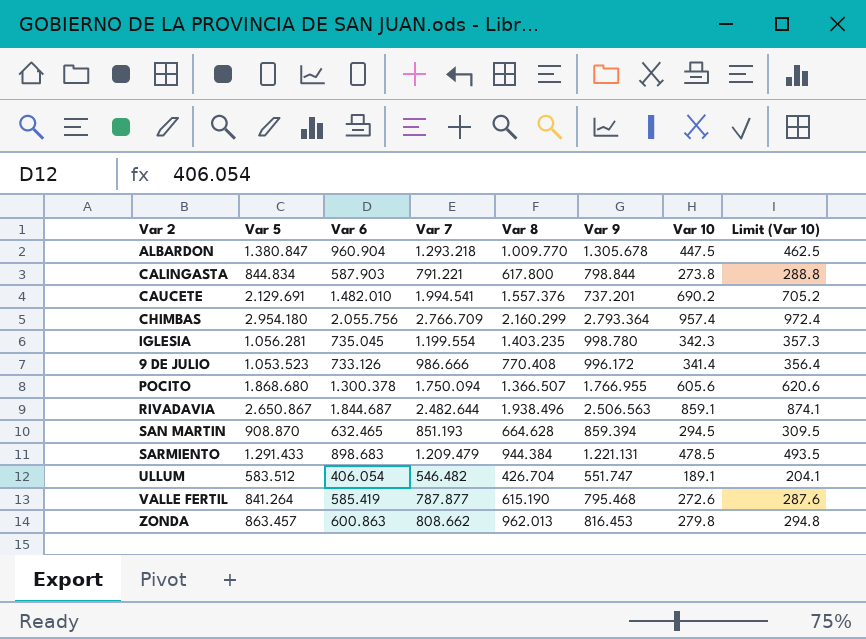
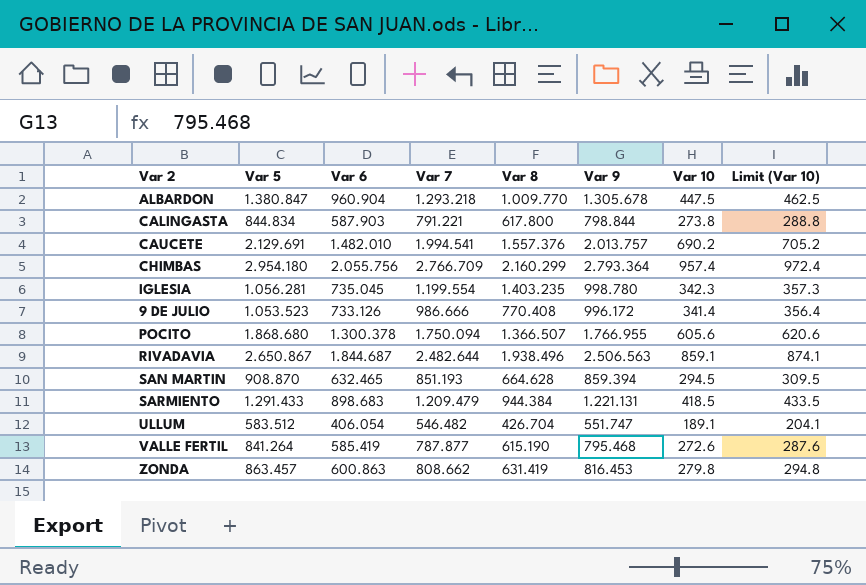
CAUCETE | Var 9: 737.201 -> 2.013.757
SARMIENTO | Var 10: 478.5 -> 418.5
SARMIENTO | Limit (Var 10): 493.5 -> 433.5
ZONDA | Var 8: 962.013 -> 631.419

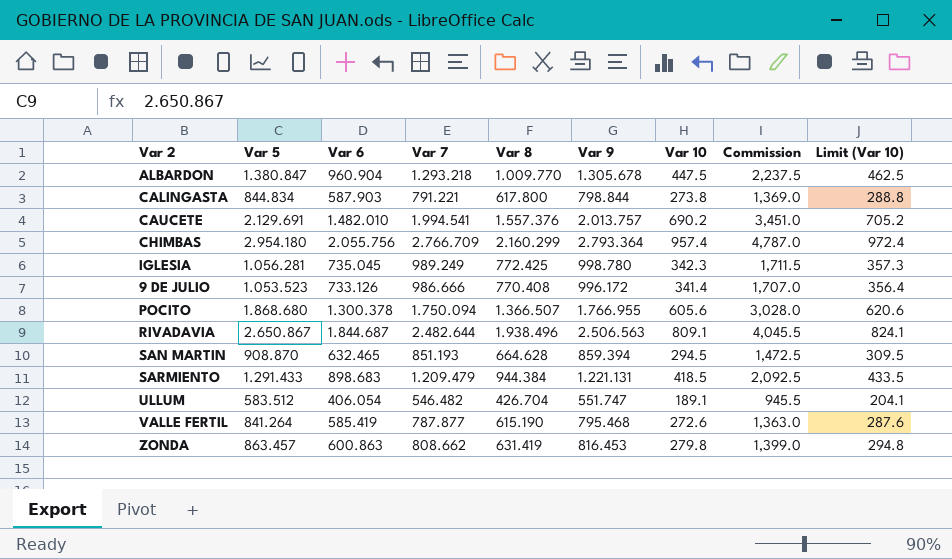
column Commission | formula: none -> [Var 10] * 5
IGLESIA | Var 7: 1.199.554 -> 989.249
IGLESIA | Var 8: 1.403.235 -> 772.425
RIVADAVIA | Var 10: 859.1 -> 809.1
RIVADAVIA | Limit (Var 10): 874.1 -> 824.1

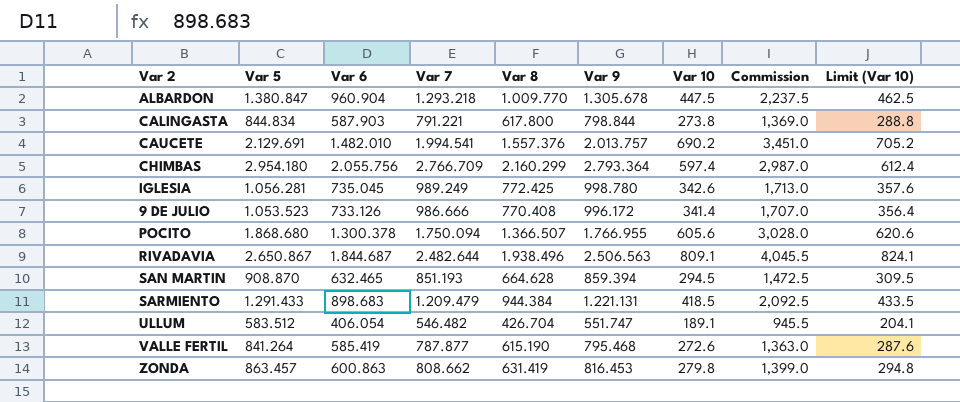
CHIMBAS | Var 10: 957.4 -> 597.4
CHIMBAS | Commission: 4,787.0 -> 2,987.0
CHIMBAS | Limit (Var 10): 972.4 -> 612.4
IGLESIA | Var 10: 342.3 -> 342.6
IGLESIA | Commission: 1,711.5 -> 1,713.0
IGLESIA | Limit (Var 10): 357.3 -> 357.6

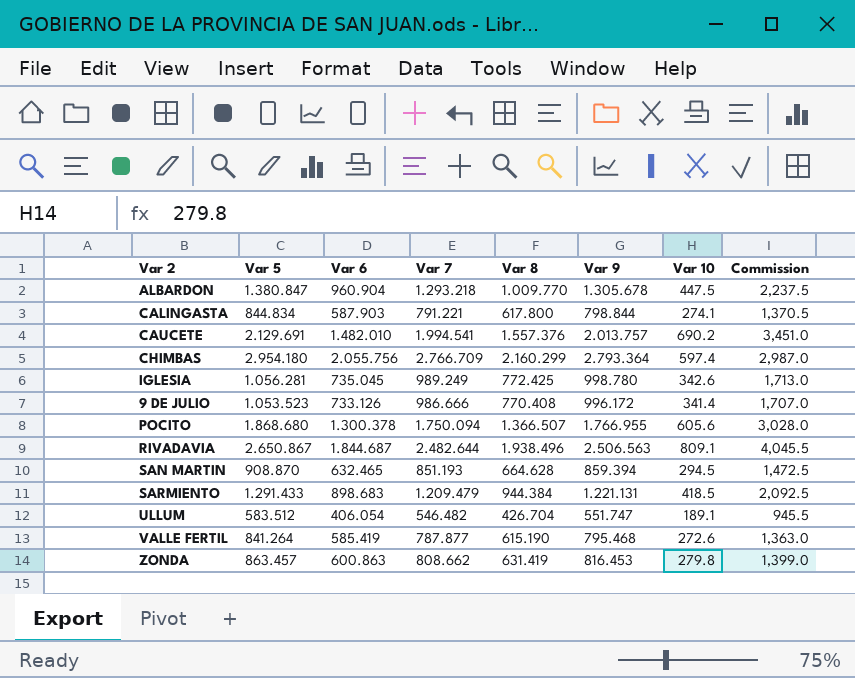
column Limit (Var 10) | formula: [Var 10] + 15 -> none
CALINGASTA | Var 10: 273.8 -> 274.1
CALINGASTA | Commission: 1,369.0 -> 1,370.5

